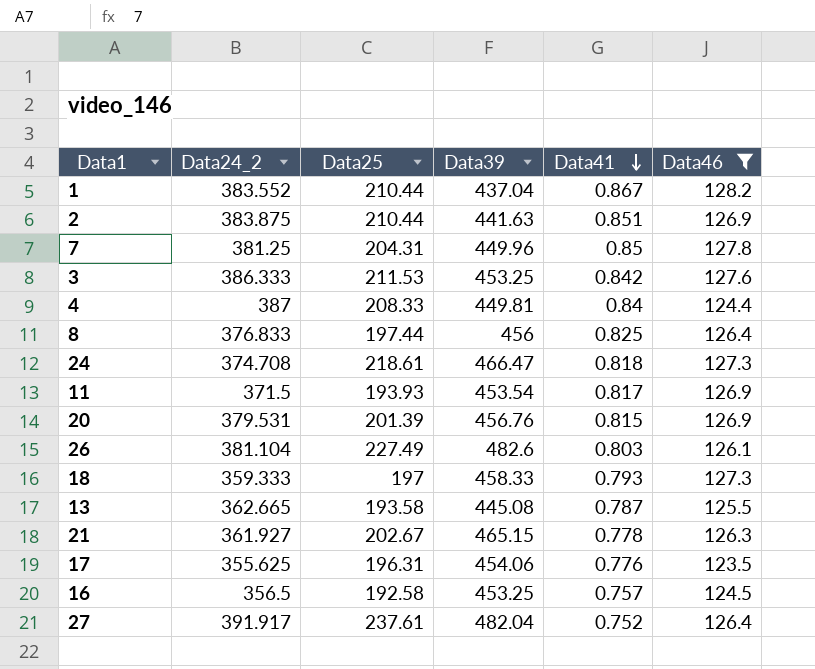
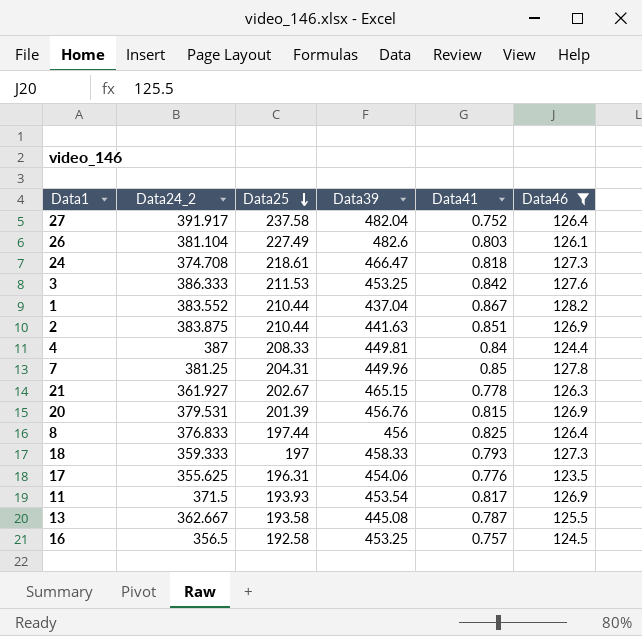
row order: Data41 descending -> Data25 descending
27 | Data25: 237.61 -> 237.58
13 | Data24_2: 362.665 -> 362.667

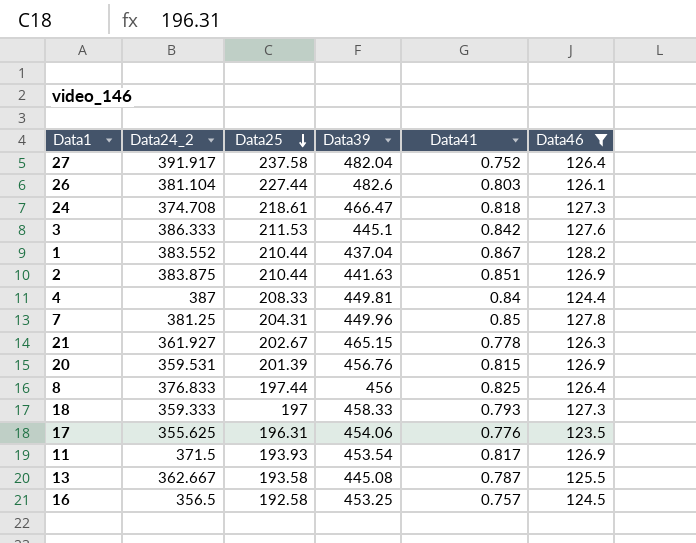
26 | Data25: 227.49 -> 227.44
3 | Data39: 453.25 -> 445.1
20 | Data24_2: 379.531 -> 359.531

